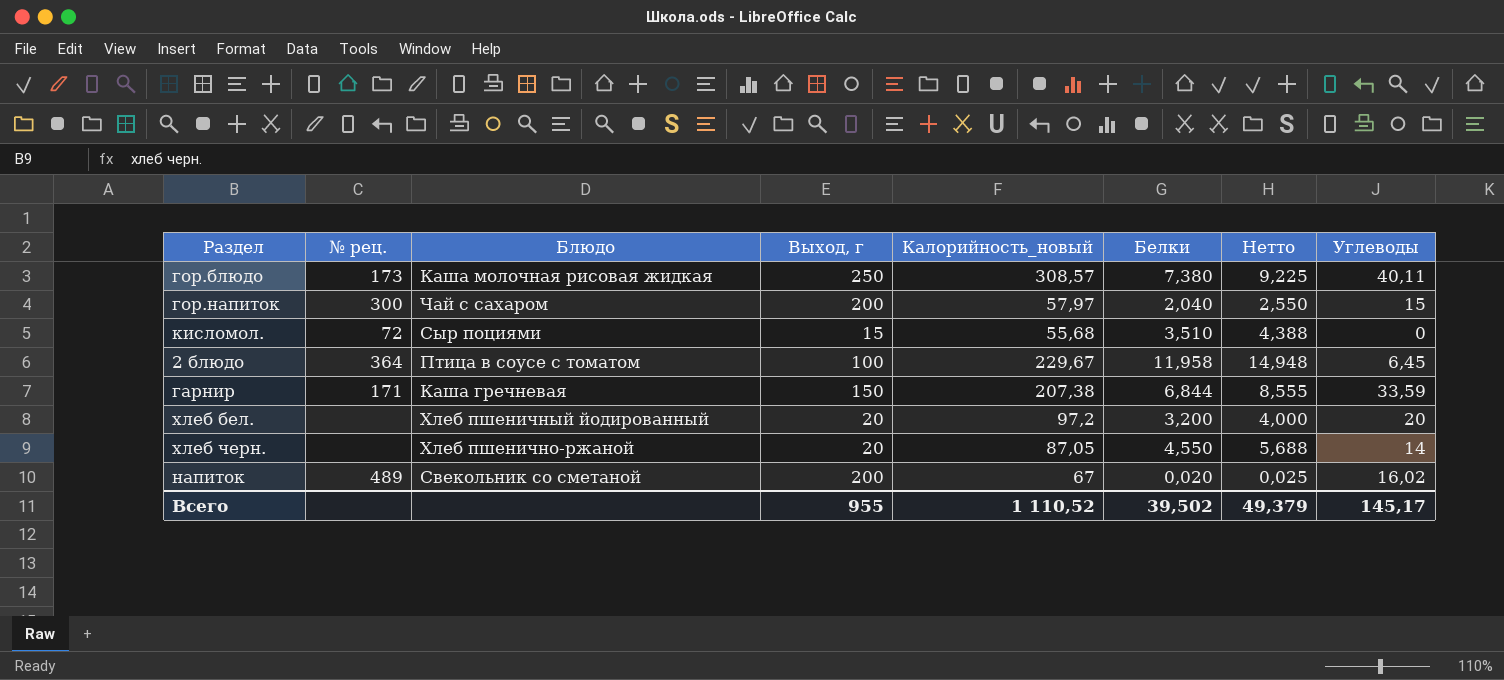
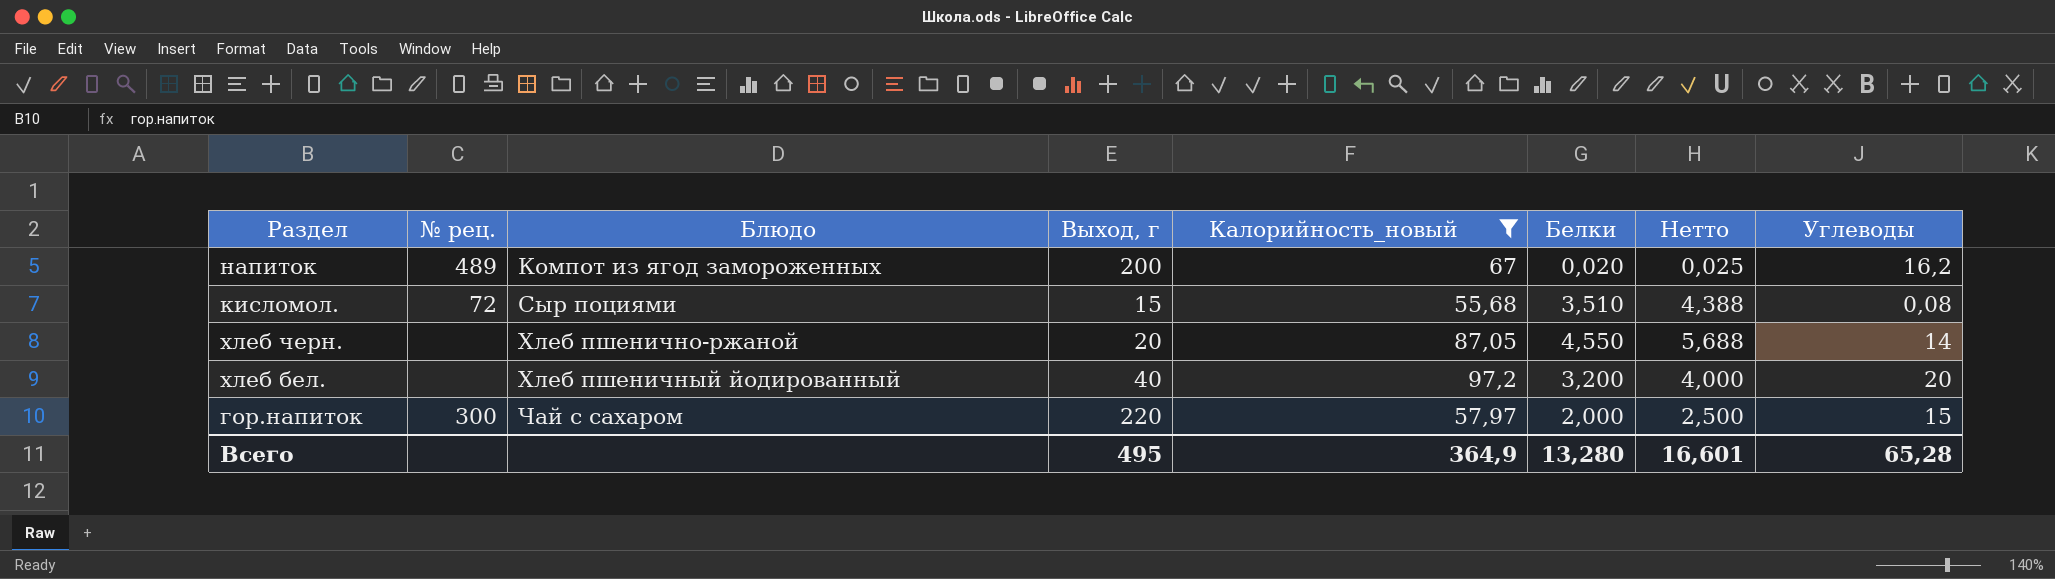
filter: none -> Калорийность_новый <= 97,2
row order: none -> Блюдо ascending
напиток | Блюдо: Свекольник со сметаной -> Компот из ягод замороженных
напиток | Углеводы: 16,02 -> 16,2
кисломол. | Углеводы: 0 -> 0,08
хлеб бел. | Выход, г: 20 -> 40
гор.напиток | Выход, г: 200 -> 220
гор.напиток | Белки: 2,040 -> 2,000
гор.напиток | Нетто: 2,550 -> 2,500
Всего | Выход, г: 955 -> 495
Всего | Калорийность_новый: 1 110,52 -> 364,9
Всего | Белки: 39,502 -> 13,280
Всего | Нетто: 49,379 -> 16,601
Всего | Углеводы: 145,17 -> 65,28

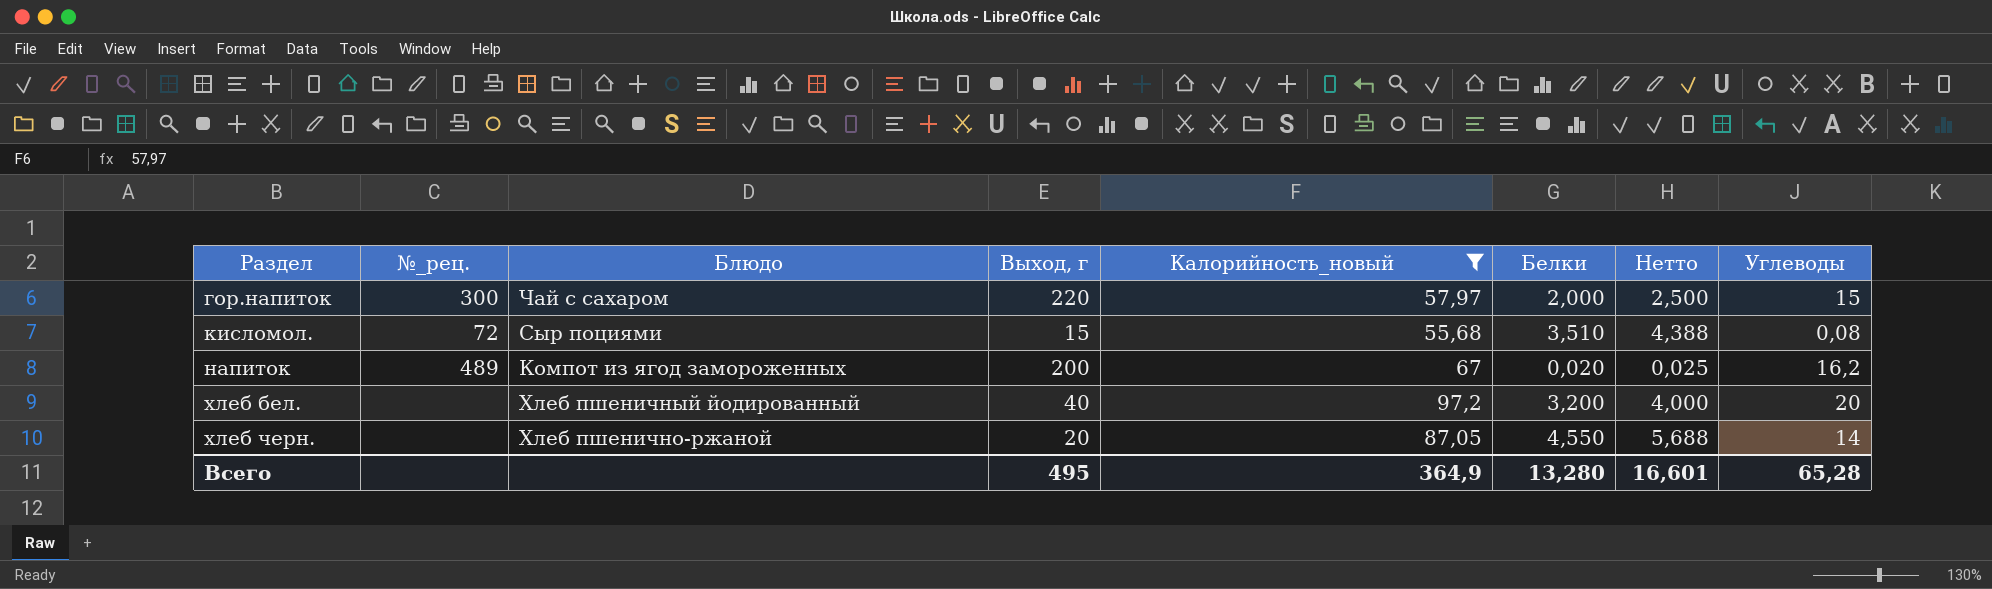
row order: Блюдо ascending -> Раздел ascending
column name: № рец. -> №_рец.

